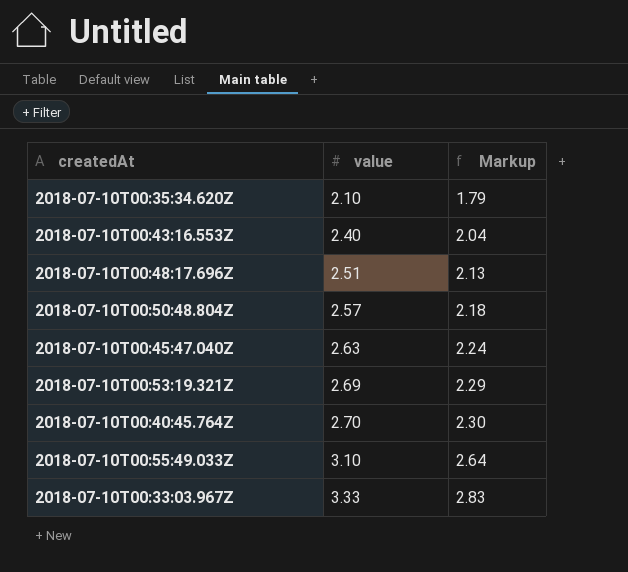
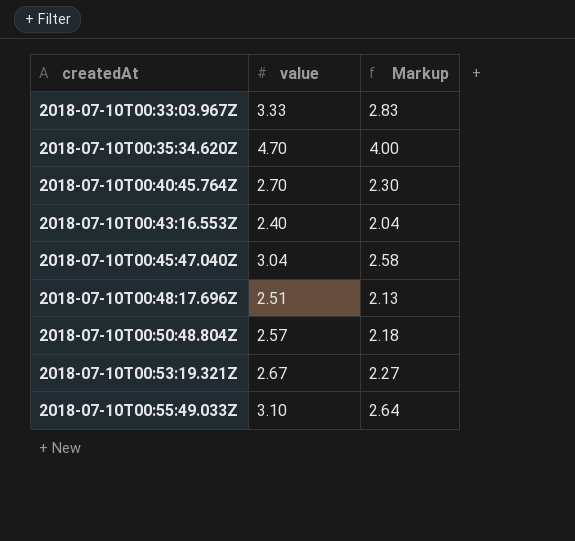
row order: value ascending -> createdAt ascending
2018-07-10T00:35:34.620Z | value: 2.10 -> 4.70
2018-07-10T00:35:34.620Z | Markup: 1.79 -> 4.00
2018-07-10T00:45:47.040Z | value: 2.63 -> 3.04
2018-07-10T00:45:47.040Z | Markup: 2.24 -> 2.58
2018-07-10T00:53:19.321Z | value: 2.69 -> 2.67
2018-07-10T00:53:19.321Z | Markup: 2.29 -> 2.27

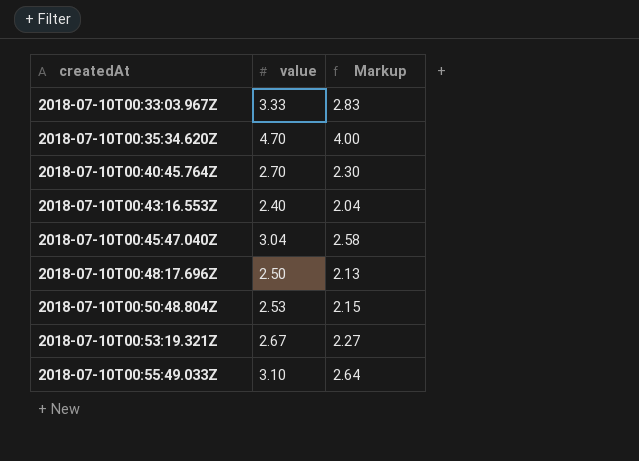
2018-07-10T00:48:17.696Z | value: 2.51 -> 2.50
2018-07-10T00:50:48.804Z | value: 2.57 -> 2.53
2018-07-10T00:50:48.804Z | Markup: 2.18 -> 2.15

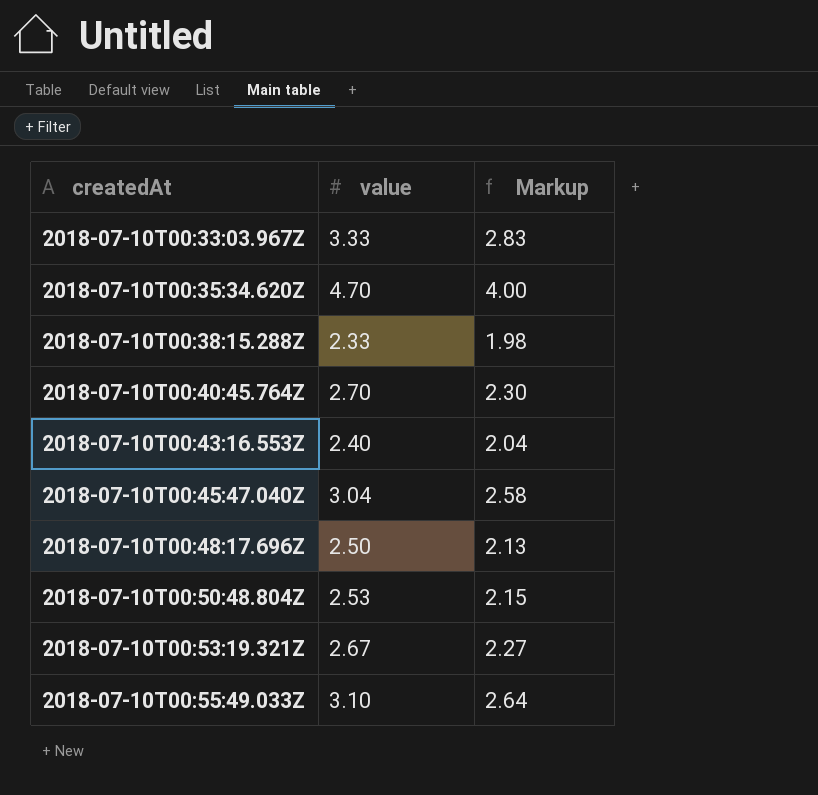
row 2018-07-10T00:38:15.288Z: none -> 2.33 | 1.98

